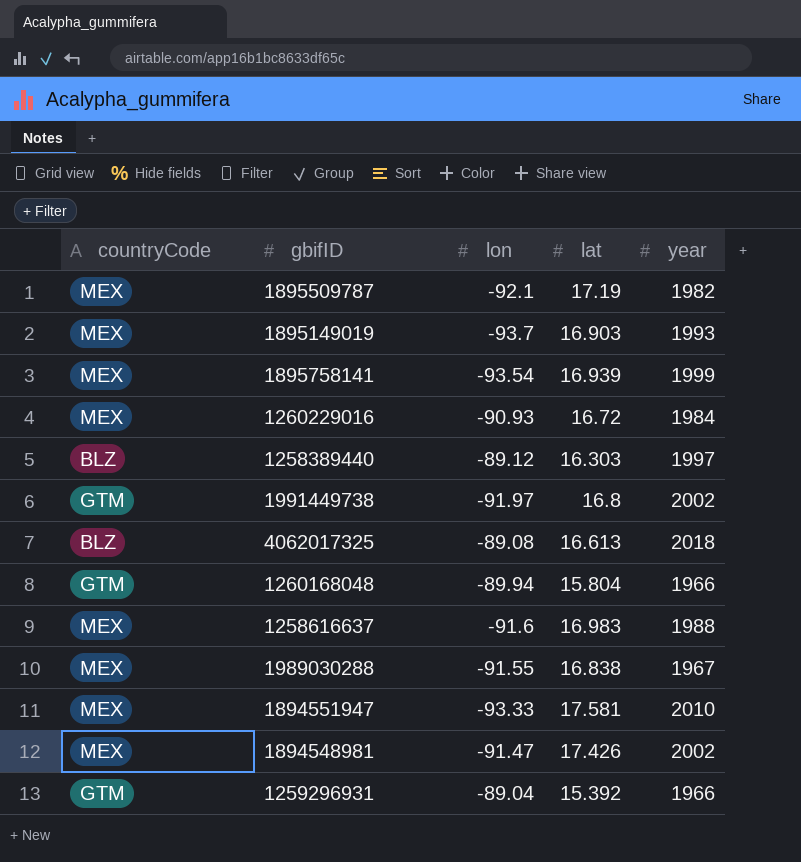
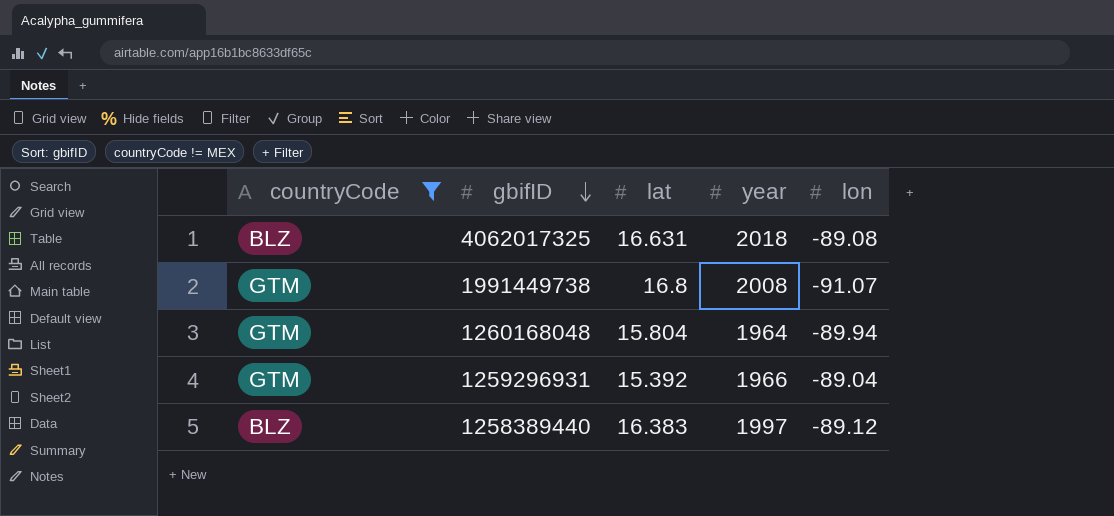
filter: none -> countryCode != MEX
row order: none -> gbifID descending
column lon | position: 3 -> 5
4062017325 | lat: 16.613 -> 16.631
1991449738 | year: 2002 -> 2008
1991449738 | lon: -91.97 -> -91.07
1260168048 | year: 1966 -> 1964
1258389440 | lat: 16.303 -> 16.383

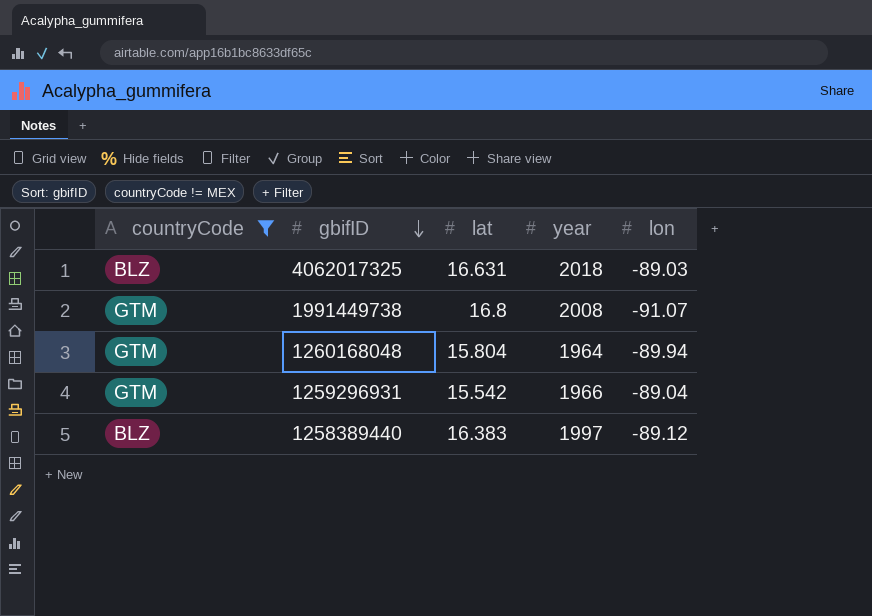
4062017325 | lon: -89.08 -> -89.03
1259296931 | lat: 15.392 -> 15.542

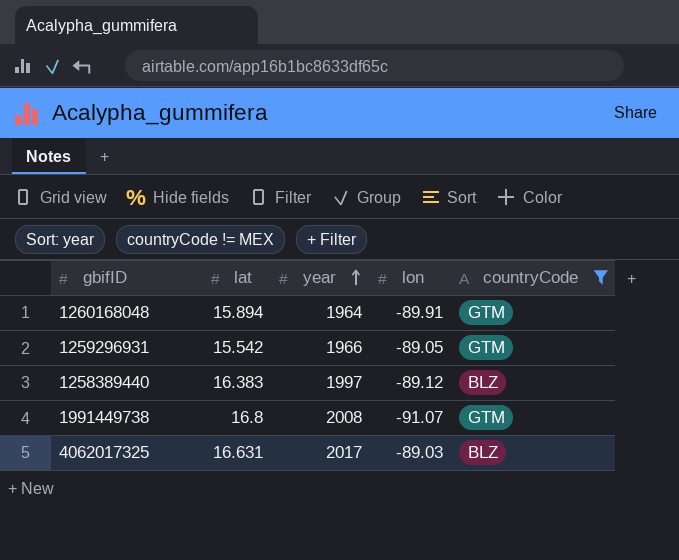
row order: gbifID descending -> year ascending
column countryCode | position: 1 -> 5
1260168048 | lat: 15.804 -> 15.894
1260168048 | lon: -89.94 -> -89.91
1259296931 | lon: -89.04 -> -89.05
4062017325 | year: 2018 -> 2017

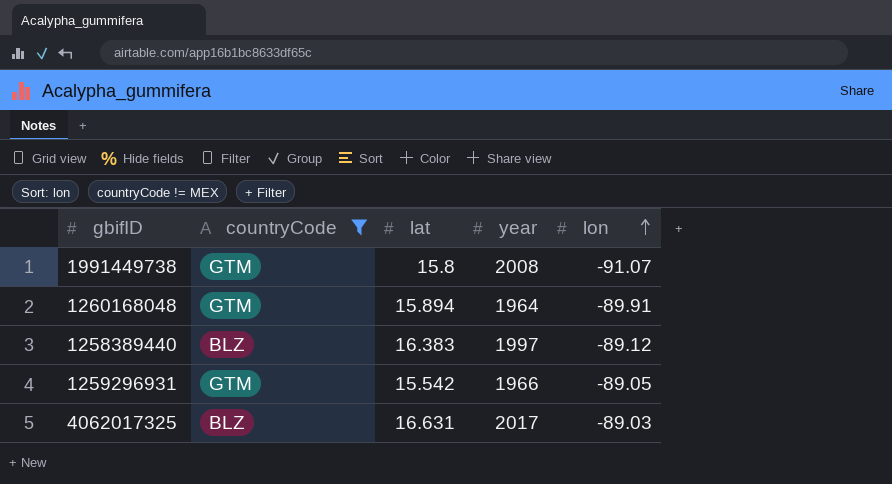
row order: year ascending -> lon ascending
column countryCode | position: 5 -> 2
1991449738 | lat: 16.8 -> 15.8

